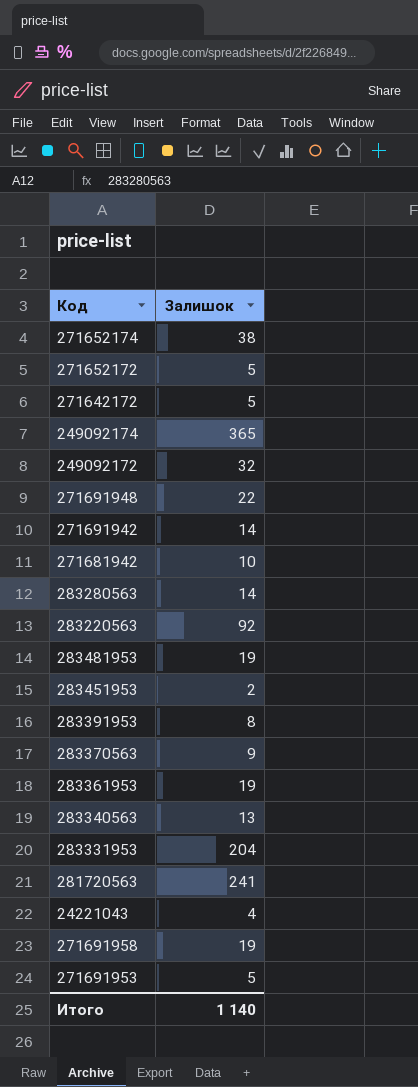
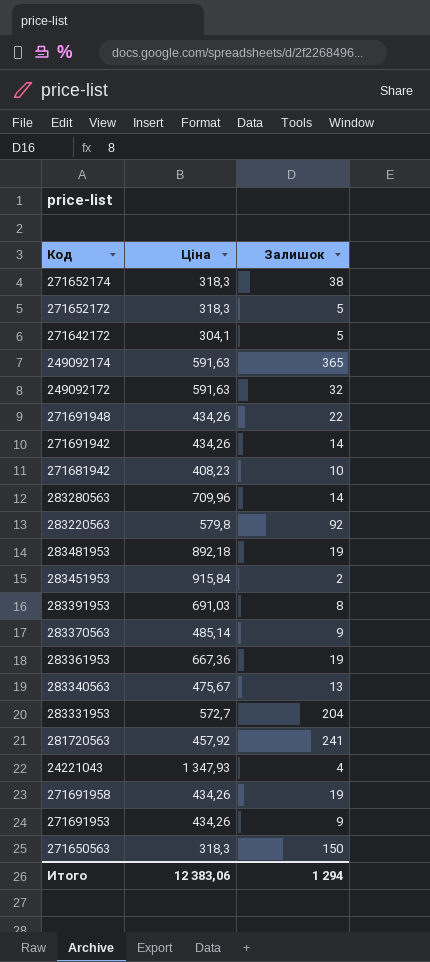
column Ціна | position: none -> 2
271691953 | Залишок: 5 -> 9
row 271650563: none -> 318,3 | 150
Итого | Залишок: 1 140 -> 1 294

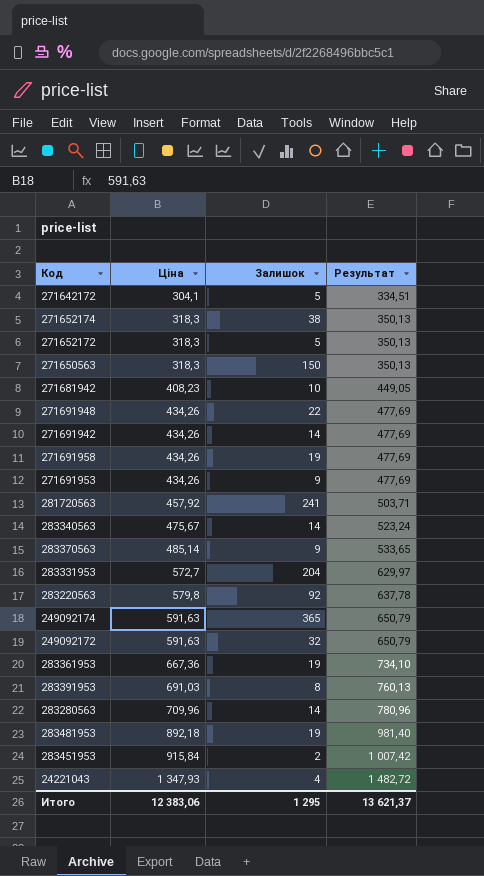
row order: none -> Ціна ascending
column Результат | formula: none -> [Ціна] * 1,1
283340563 | Залишок: 13 -> 14
Итого | Залишок: 1 294 -> 1 295

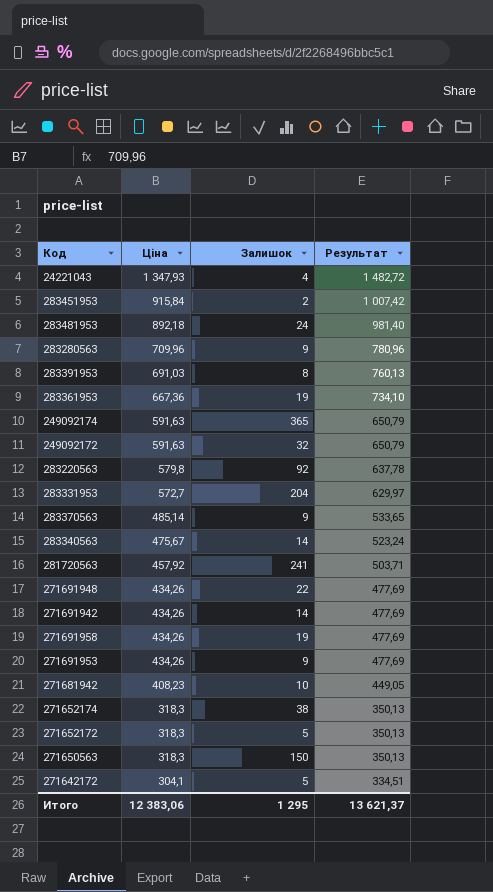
row order: Ціна ascending -> Ціна descending
283481953 | Залишок: 19 -> 24
283280563 | Залишок: 14 -> 9

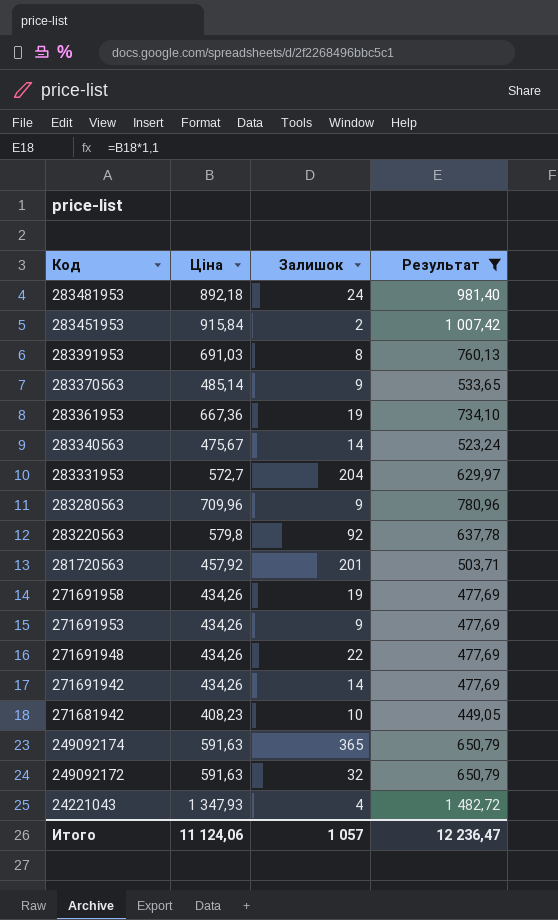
filter: none -> Результат >= 449,05
row order: Ціна descending -> Код descending
281720563 | Залишок: 241 -> 201
Итого | Ціна: 12 383,06 -> 11 124,06
Итого | Залишок: 1 295 -> 1 057
Итого | Результат: 13 621,37 -> 12 236,47

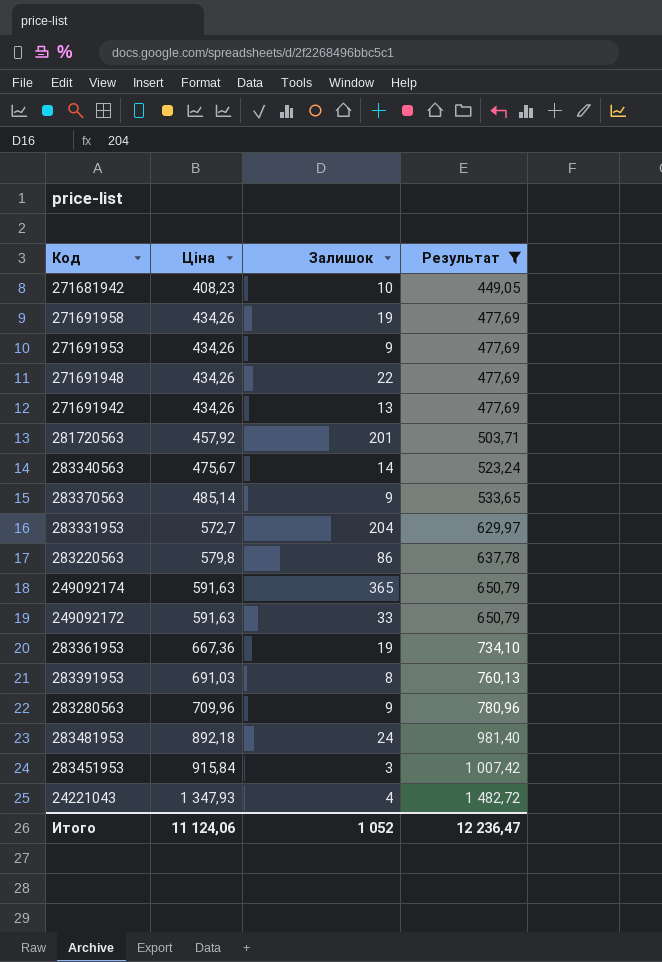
row order: Код descending -> Ціна ascending
271691942 | Залишок: 14 -> 13
283220563 | Залишок: 92 -> 86
249092172 | Залишок: 32 -> 33
283451953 | Залишок: 2 -> 3
Итого | Залишок: 1 057 -> 1 052

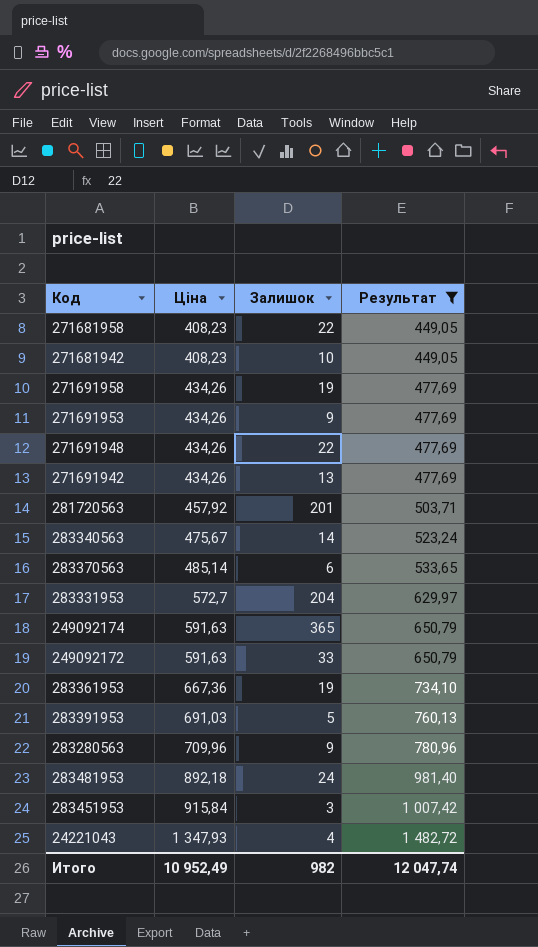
row 283220563: 579,8 | 86 | 637,78 -> none
row 271681958: none -> 408,23 | 22 | 449,05
283370563 | Залишок: 9 -> 6
283391953 | Залишок: 8 -> 5
Итого | Ціна: 11 124,06 -> 10 952,49
Итого | Залишок: 1 052 -> 982
Итого | Результат: 12 236,47 -> 12 047,74

